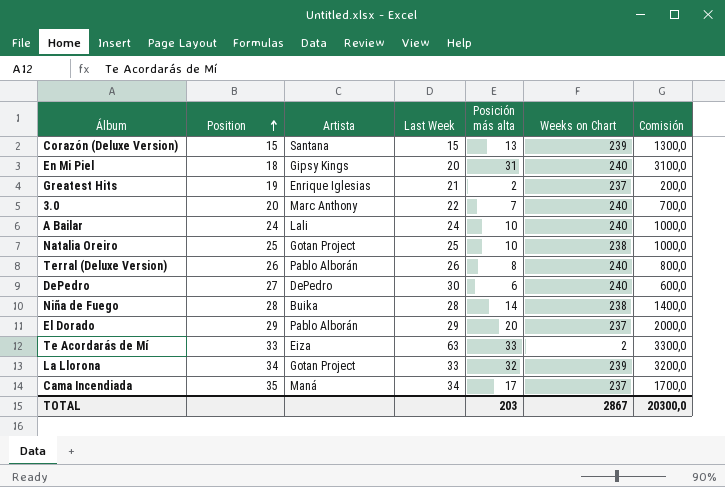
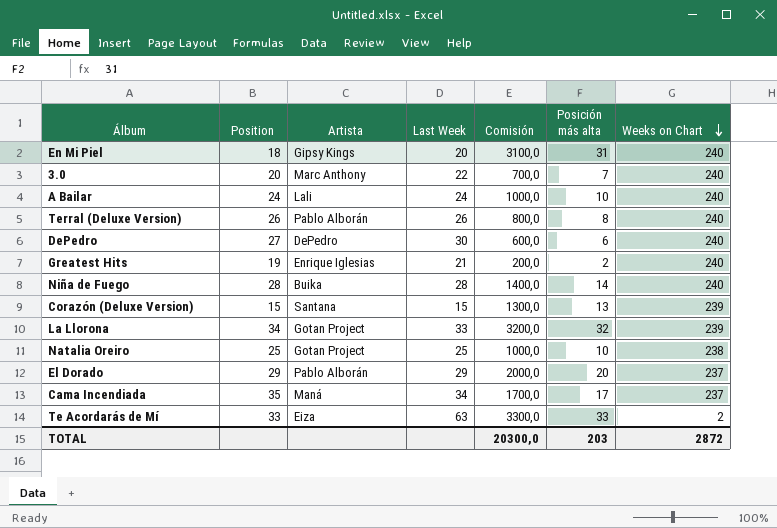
row order: Position ascending -> Weeks on Chart descending
column Comisión | position: 7 -> 5
Greatest Hits | Weeks on Chart: 237 -> 240
Niña de Fuego | Weeks on Chart: 238 -> 240
TOTAL | Weeks on Chart: 2867 -> 2872

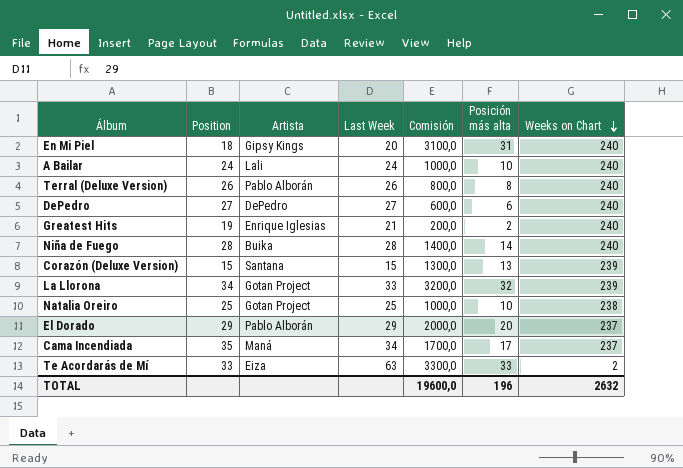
row 3.0: 20 | Marc Anthony | 22 | 700,0 | 7 | 240 -> none
DePedro | Last Week: 30 -> 27
TOTAL | Comisión: 20300,0 -> 19600,0
TOTAL | Posición más alta: 203 -> 196
TOTAL | Weeks on Chart: 2872 -> 2632

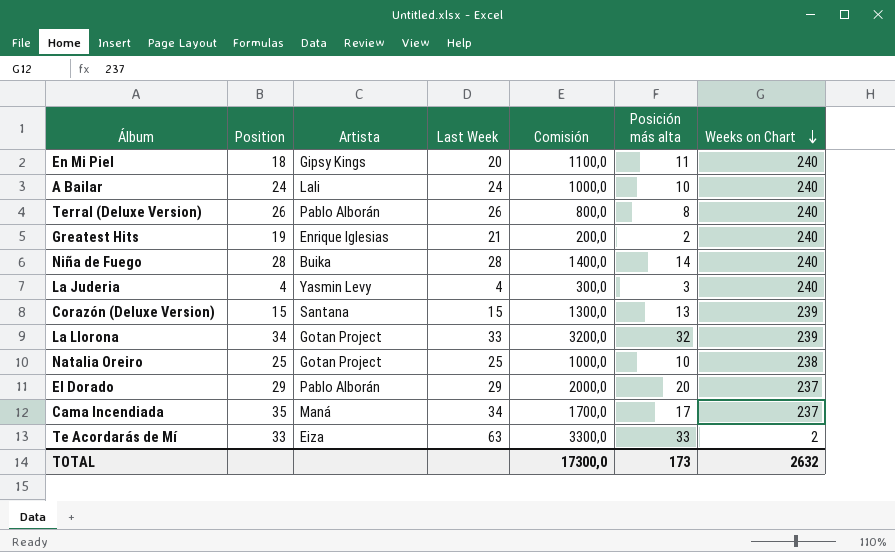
row DePedro: 27 | DePedro | 27 | 600,0 | 6 | 240 -> none
En Mi Piel | Comisión: 3100,0 -> 1100,0
En Mi Piel | Posición más alta: 31 -> 11
row La Juderia: none -> 4 | Yasmin Levy | 4 | 300,0 | 3 | 240
TOTAL | Comisión: 19600,0 -> 17300,0
TOTAL | Posición más alta: 196 -> 173

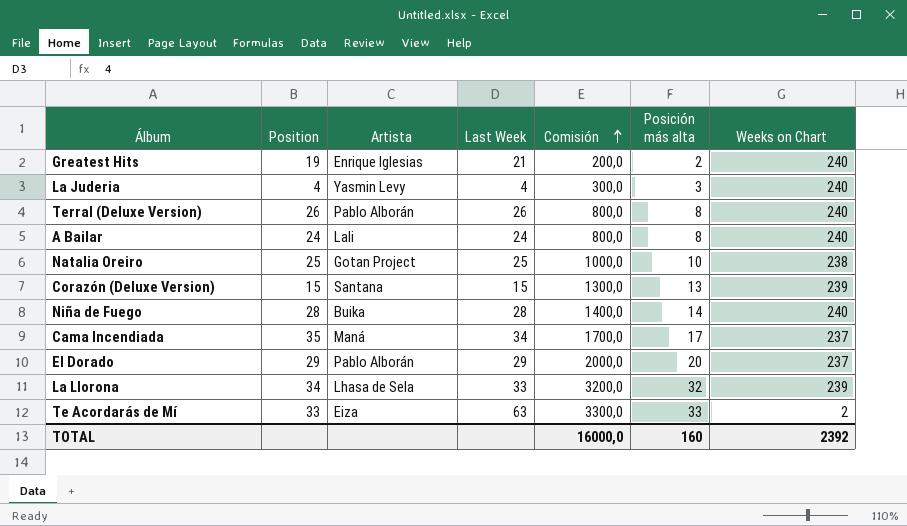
row order: Weeks on Chart descending -> Comisión ascending
row En Mi Piel: 18 | Gipsy Kings | 20 | 1100,0 | 11 | 240 -> none
A Bailar | Comisión: 1000,0 -> 800,0
A Bailar | Posición más alta: 10 -> 8
La Llorona | Artista: Gotan Project -> Lhasa de Sela
TOTAL | Comisión: 17300,0 -> 16000,0
TOTAL | Posición más alta: 173 -> 160
TOTAL | Weeks on Chart: 2632 -> 2392

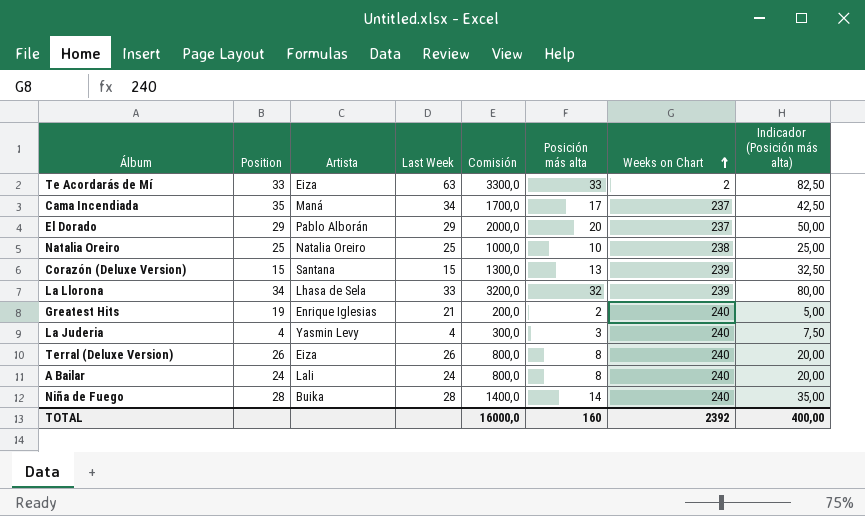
row order: Comisión ascending -> Weeks on Chart ascending
column Indicador (Posición más alta) | formula: none -> [Posición más alta] * 2,5
Natalia Oreiro | Artista: Gotan Project -> Natalia Oreiro
Terral (Deluxe Version) | Artista: Pablo Alborán -> Eiza

